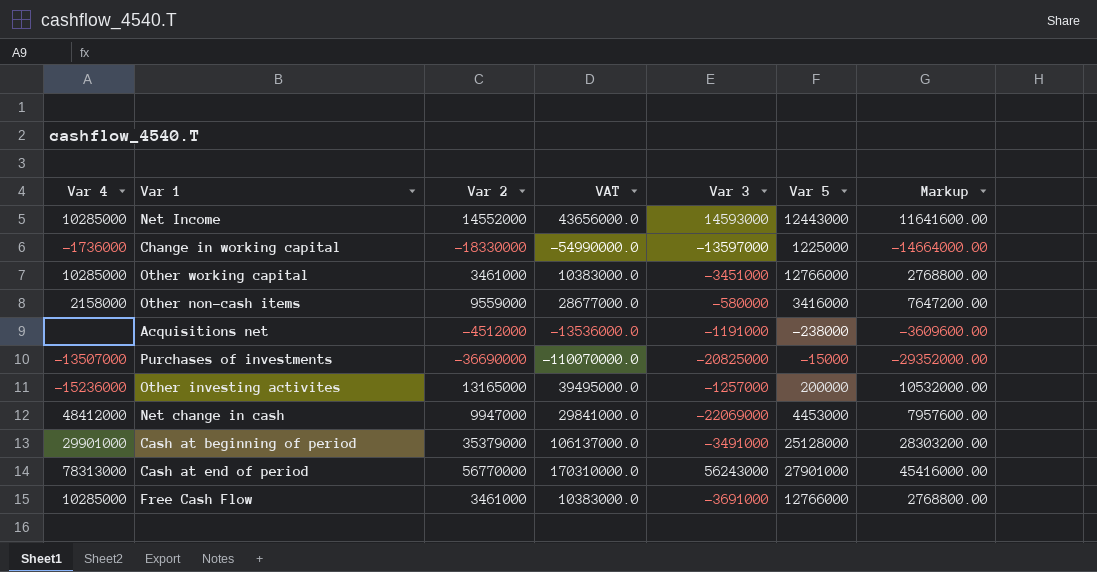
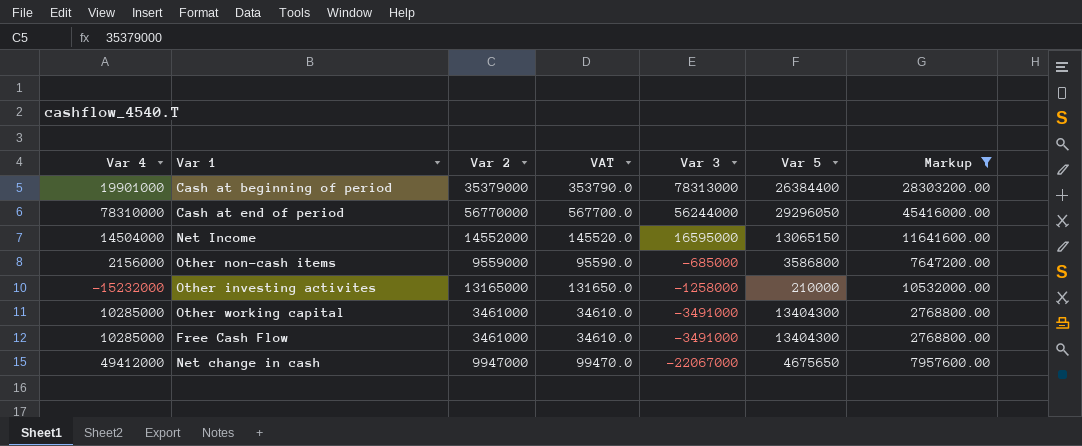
filter: none -> Markup >= 2768800.00
row order: none -> Var 3 descending
column VAT | formula: [Var 2] * 3 -> [Var 2] * 0.01
Cash at beginning of period | Var 4: 29901000 -> 19901000
Cash at beginning of period | Var 3: -3491000 -> 78313000
Cash at beginning of period | Var 5: 25128000 -> 26384400
Cash at end of period | Var 4: 78313000 -> 78310000
Cash at end of period | Var 3: 56243000 -> 56244000
Cash at end of period | Var 5: 27901000 -> 29296050
Net Income | Var 4: 10285000 -> 14504000
Net Income | Var 3: 14593000 -> 16595000
Net Income | Var 5: 12443000 -> 13065150
Other non-cash items | Var 4: 2158000 -> 2156000
Other non-cash items | Var 3: -580000 -> -685000
Other non-cash items | Var 5: 3416000 -> 3586800
Other investing activites | Var 4: -15236000 -> -15232000
Other investing activites | Var 3: -1257000 -> -1258000
Other investing activites | Var 5: 200000 -> 210000
Other working capital | Var 3: -3451000 -> -3491000
Other working capital | Var 5: 12766000 -> 13404300
Free Cash Flow | Var 3: -3691000 -> -3491000
Free Cash Flow | Var 5: 12766000 -> 13404300
Net change in cash | Var 4: 48412000 -> 49412000
Net change in cash | Var 3: -22069000 -> -22067000
Net change in cash | Var 5: 4453000 -> 4675650

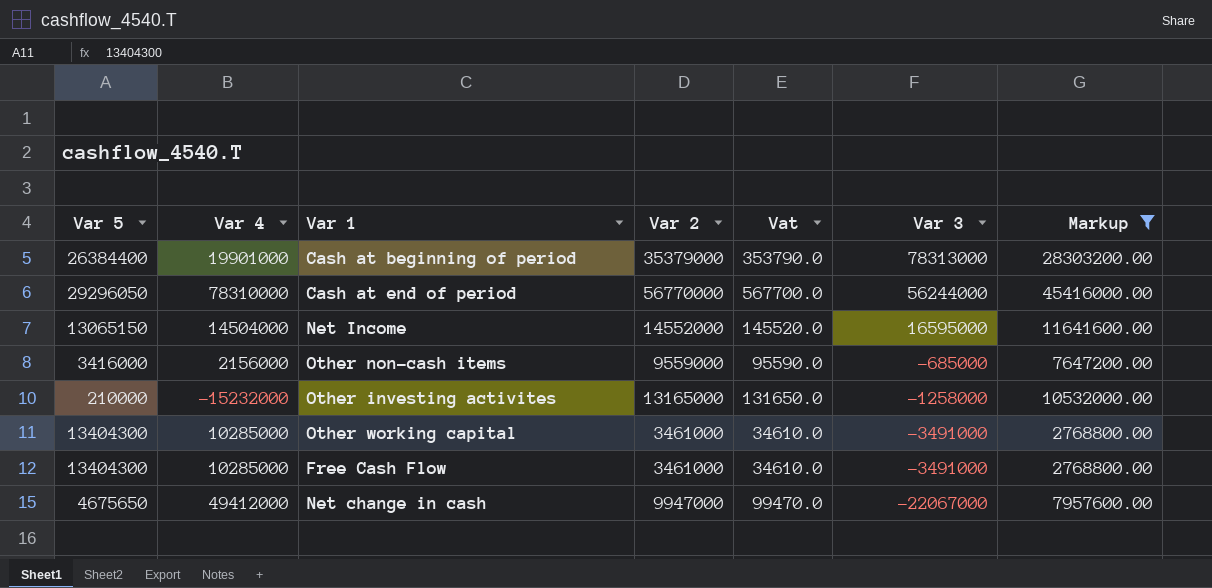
column Var 5 | position: 6 -> 1
column name: VAT -> Vat
Other non-cash items | Var 5: 3586800 -> 3416000

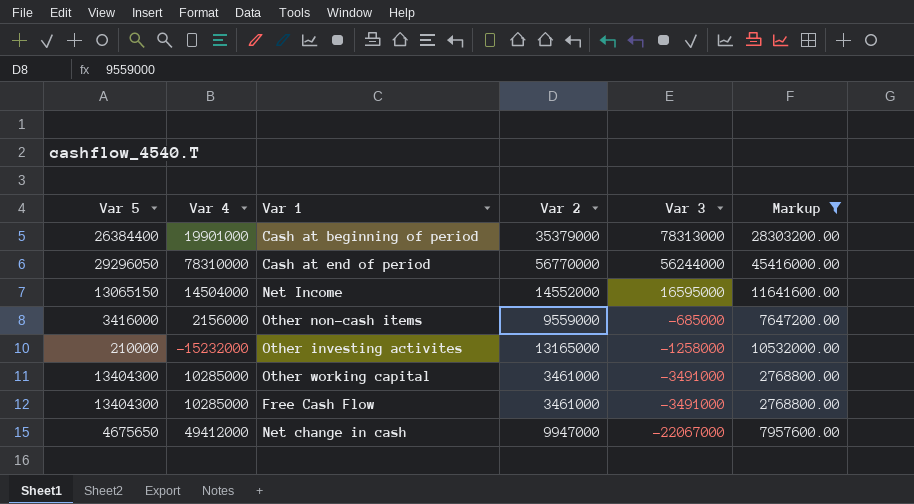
column Vat | formula: [Var 2] * 0.01 -> none

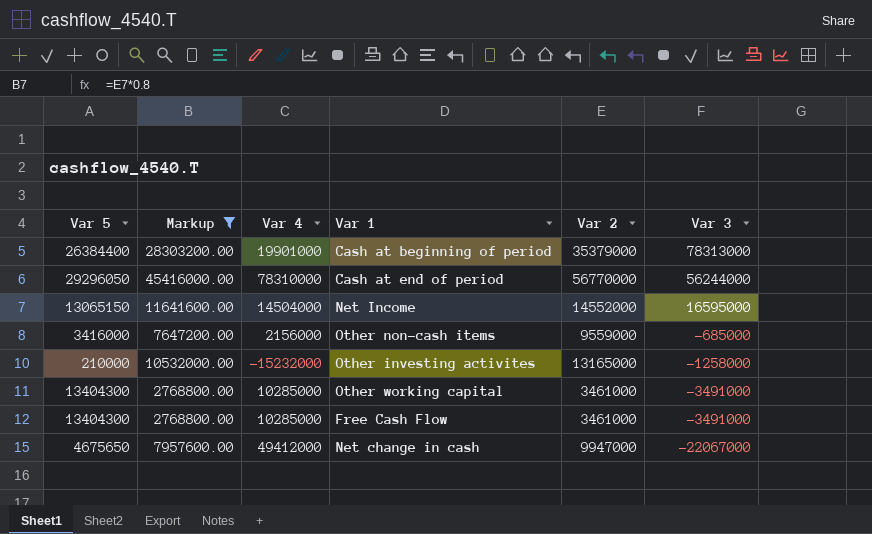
column Markup | position: 6 -> 2

